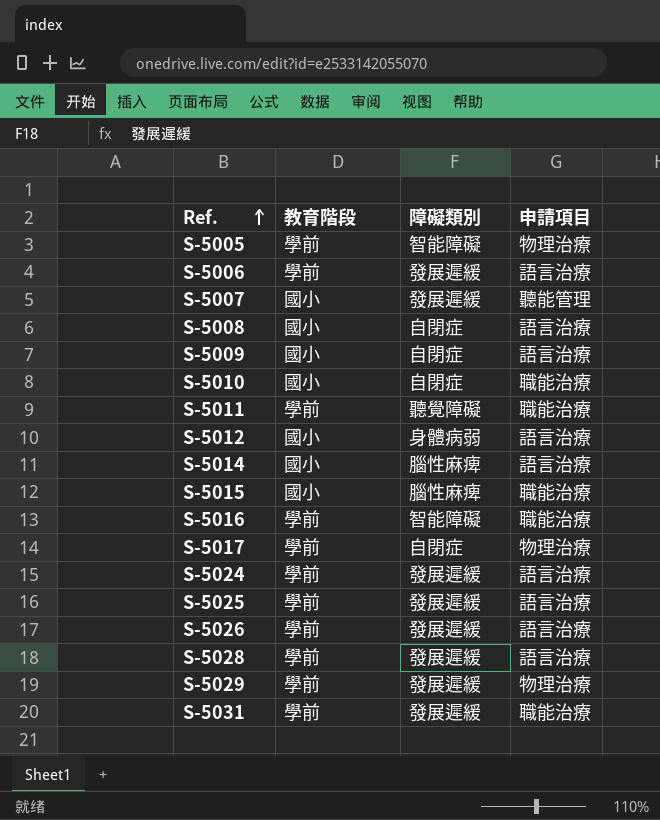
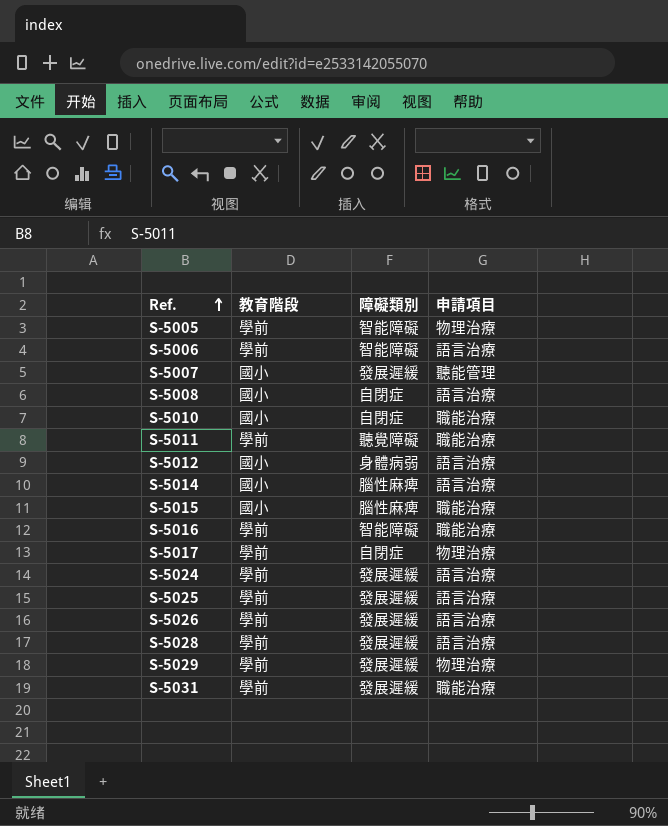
row S-5009: 國小 | 自閉症 | 語言治療 -> none
S-5006 | 障礙類別: 發展遲緩 -> 智能障礙

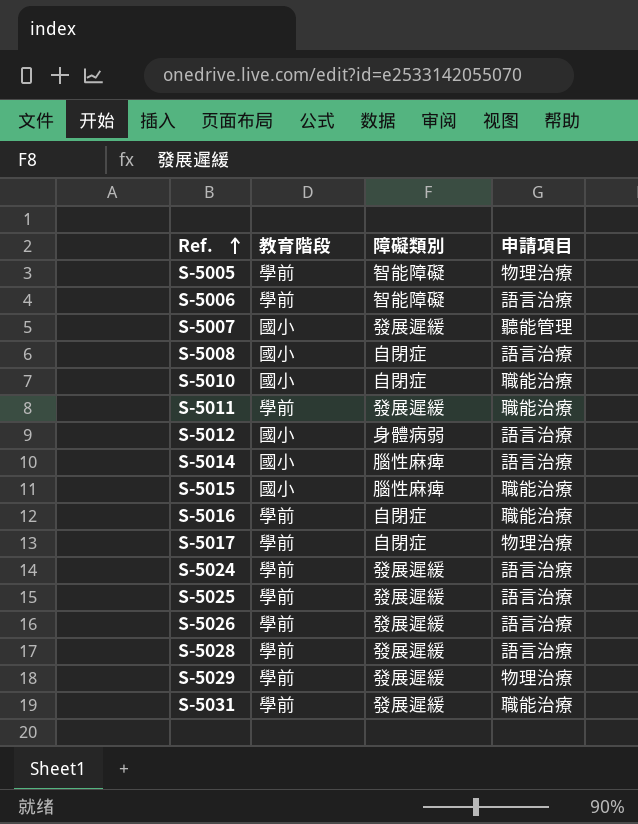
S-5011 | 障礙類別: 聽覺障礙 -> 發展遲緩
S-5016 | 障礙類別: 智能障礙 -> 自閉症

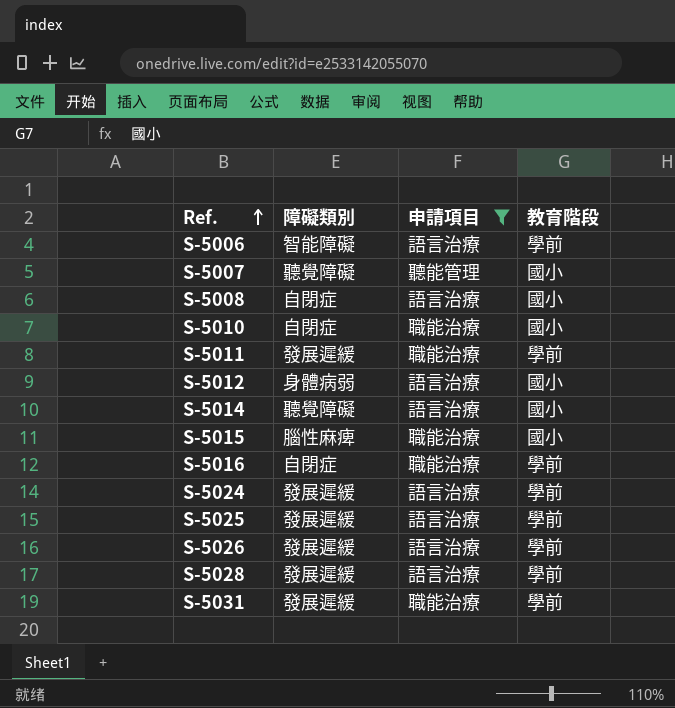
filter: none -> 申請項目 != 物理治療
column 教育階段 | position: 2 -> 4
S-5007 | 障礙類別: 發展遲緩 -> 聽覺障礙
S-5014 | 障礙類別: 腦性麻痺 -> 聽覺障礙

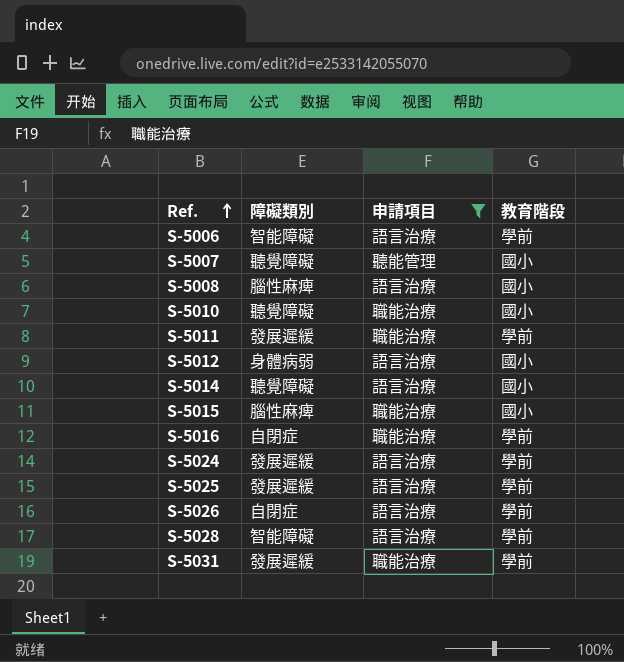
S-5008 | 障礙類別: 自閉症 -> 腦性麻痺
S-5010 | 障礙類別: 自閉症 -> 聽覺障礙
S-5026 | 障礙類別: 發展遲緩 -> 自閉症
S-5028 | 障礙類別: 發展遲緩 -> 智能障礙

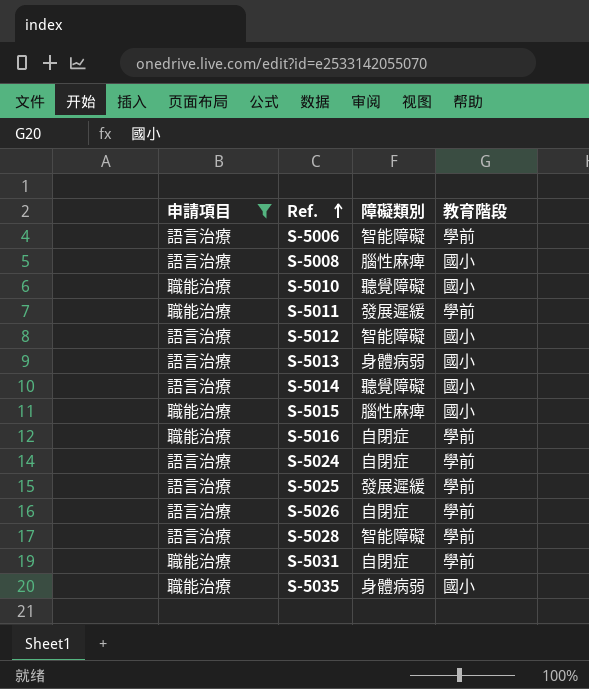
column 申請項目 | position: 3 -> 1
row S-5007: 聽覺障礙 | 聽能管理 | 國小 -> none
S-5012 | 障礙類別: 身體病弱 -> 智能障礙
row S-5013: none -> 語言治療 | 身體病弱 | 國小
S-5024 | 障礙類別: 發展遲緩 -> 自閉症
S-5031 | 障礙類別: 發展遲緩 -> 自閉症
row S-5035: none -> 職能治療 | 身體病弱 | 國小

